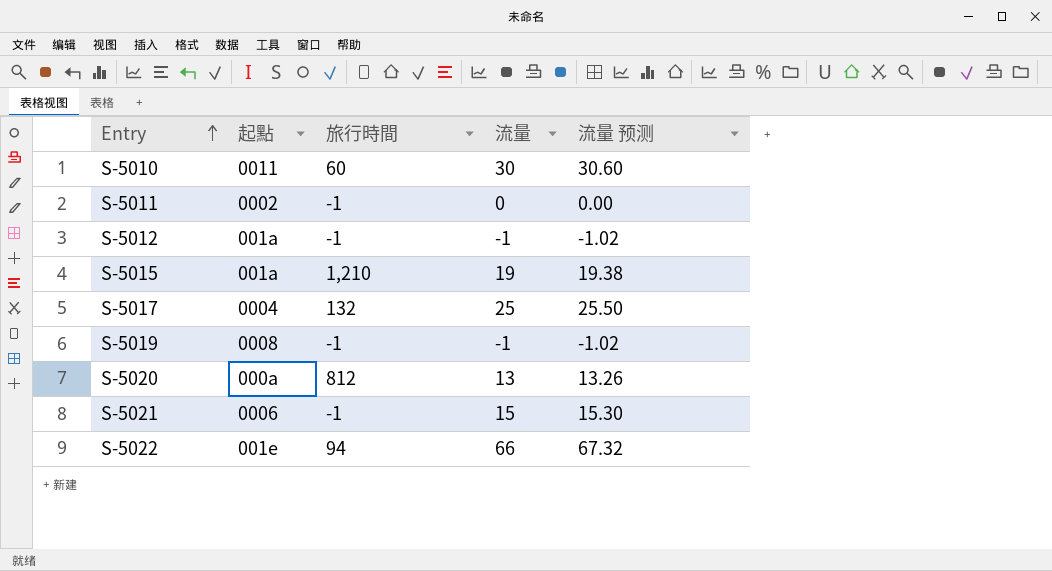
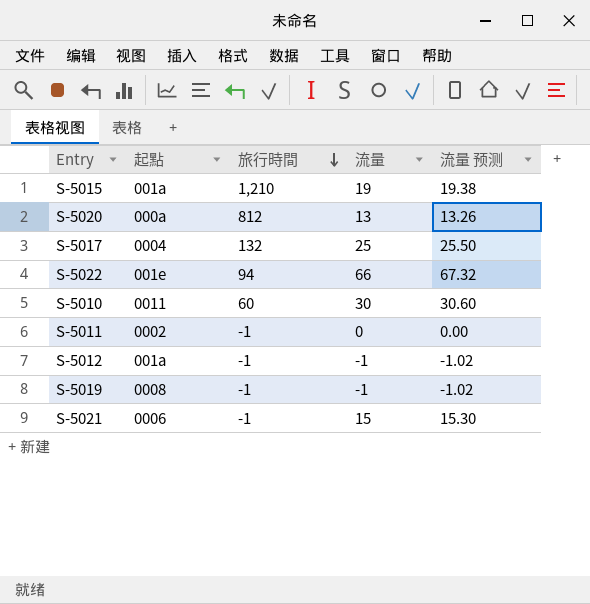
row order: Entry ascending -> 旅行時間 descending

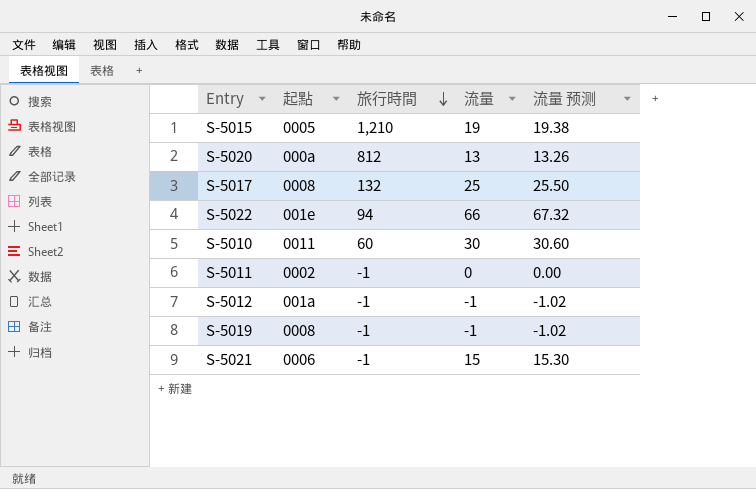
S-5015 | 起點: 001a -> 0005
S-5017 | 起點: 0004 -> 0008

